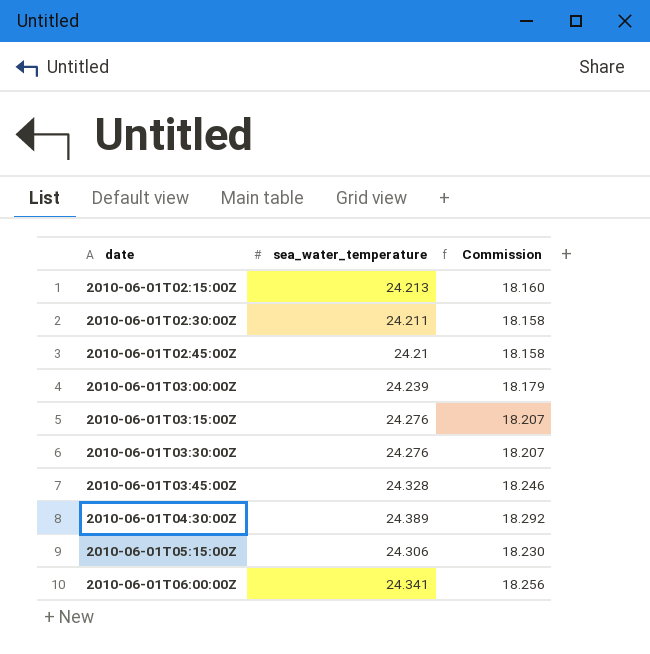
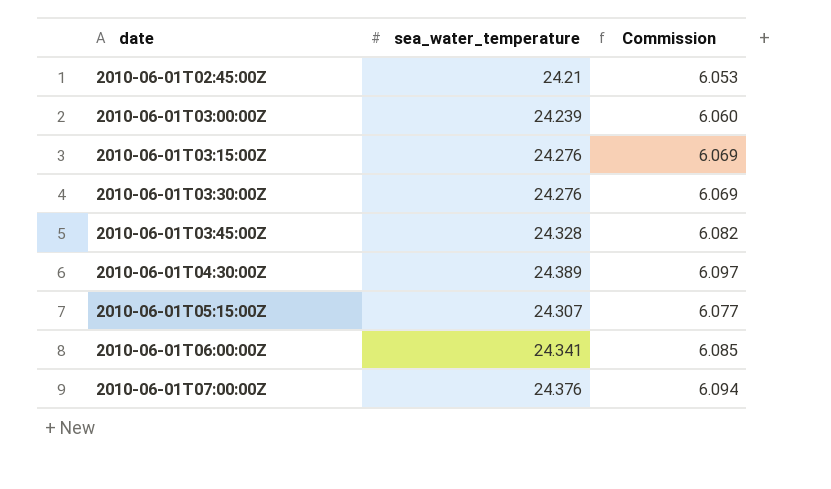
column Commission | formula: [sea_water_temperature] * 0.75 -> [sea_water_temperature] * 0.25
row 2010-06-01T02:15:00Z: 24.213 | 18.160 -> none
row 2010-06-01T02:30:00Z: 24.211 | 18.158 -> none
2010-06-01T05:15:00Z | sea_water_temperature: 24.306 -> 24.307
row 2010-06-01T07:00:00Z: none -> 24.376 | 6.094

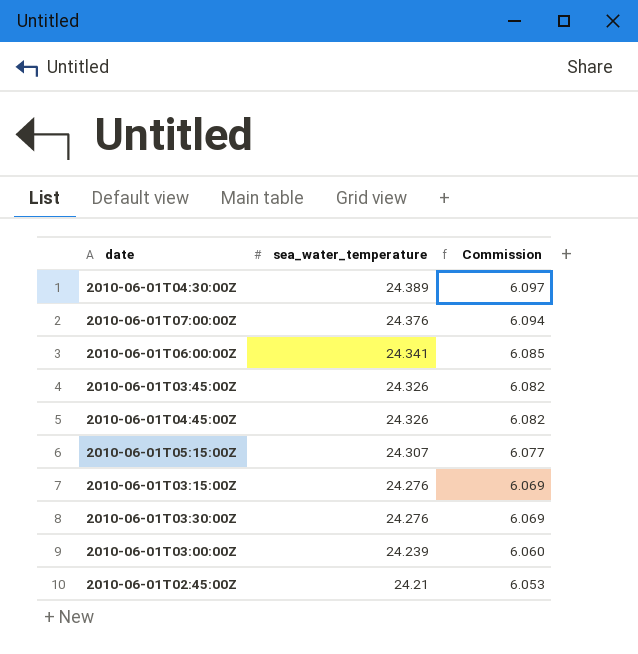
row order: date ascending -> sea_water_temperature descending
2010-06-01T03:45:00Z | sea_water_temperature: 24.328 -> 24.326
row 2010-06-01T04:45:00Z: none -> 24.326 | 6.082

